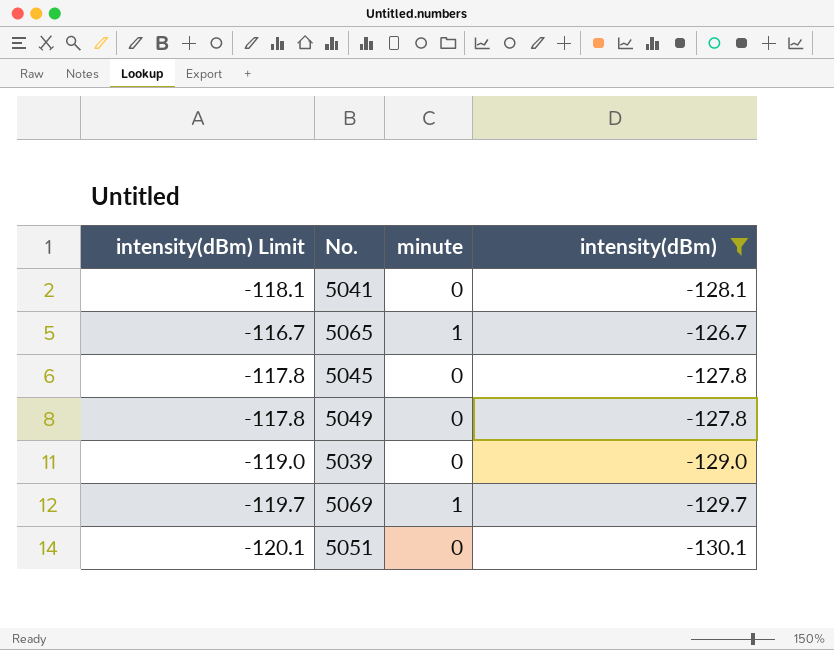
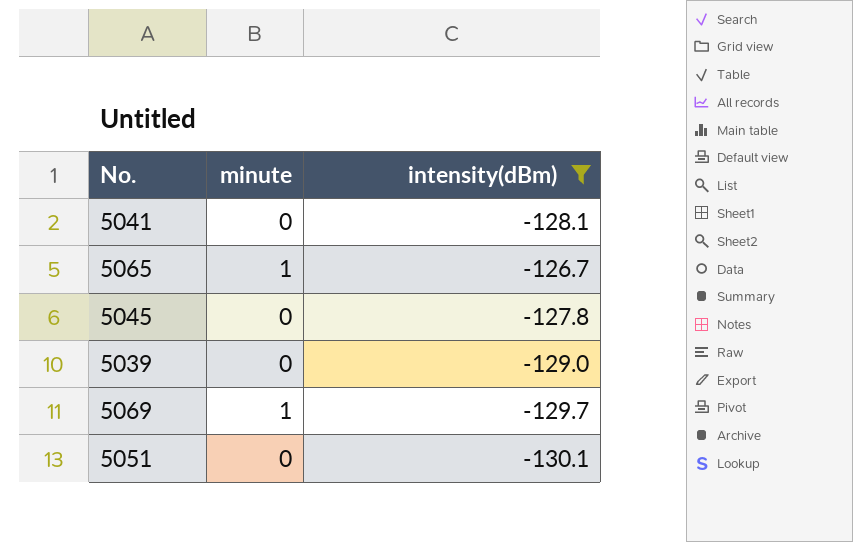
column intensity(dBm) Limit | formula: [intensity(dBm)] + 10 -> none
row 5049: -117.8 | 0 | -127.8 -> none

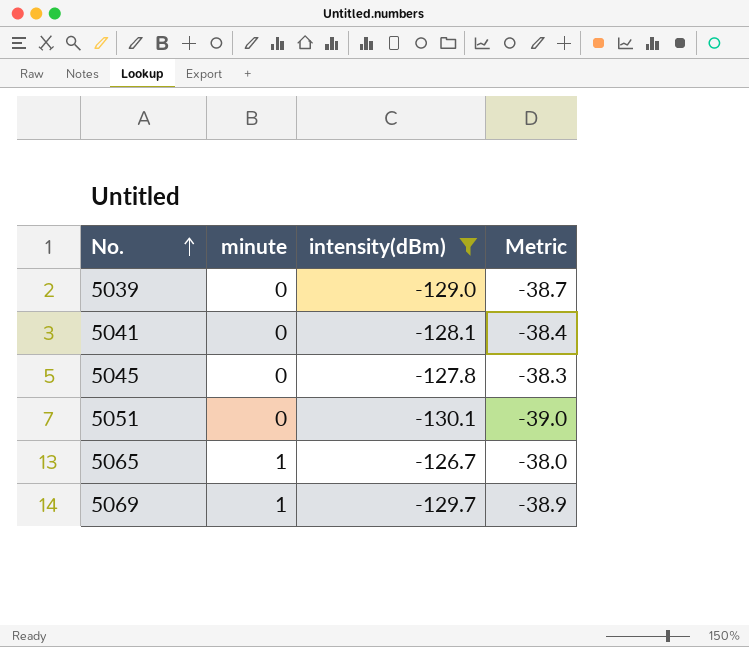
row order: none -> No. ascending
column Metric | formula: none -> [intensity(dBm)] * 0.3

